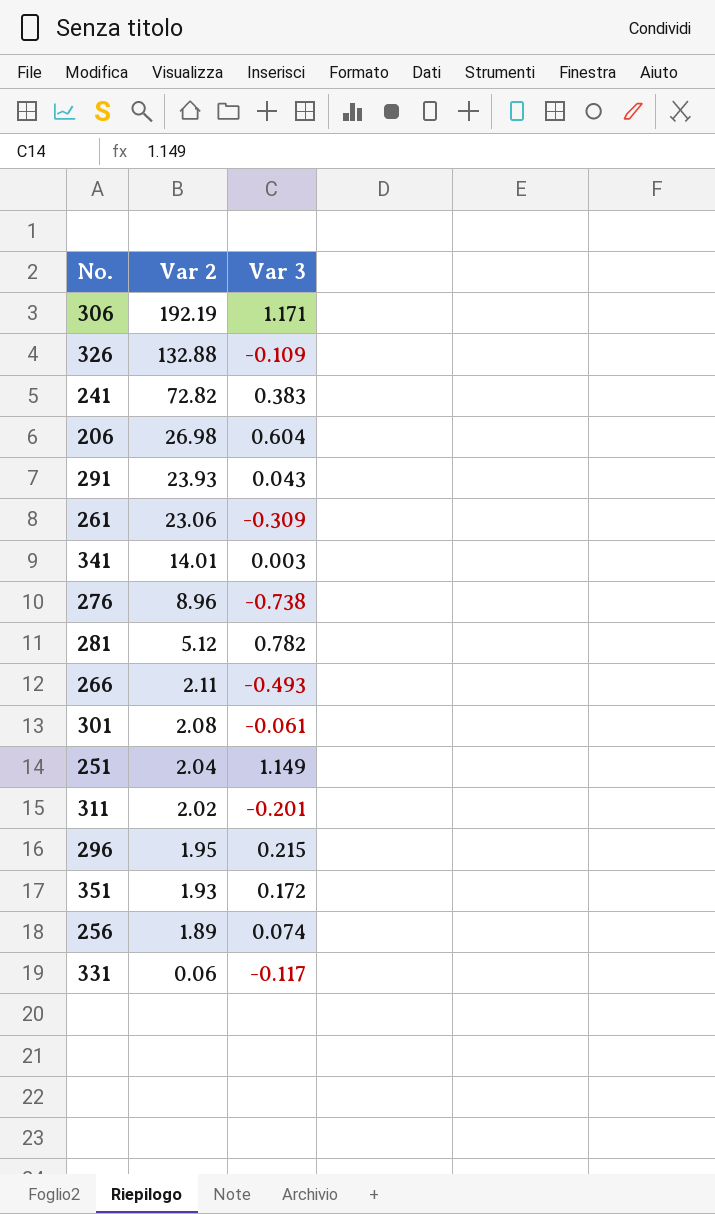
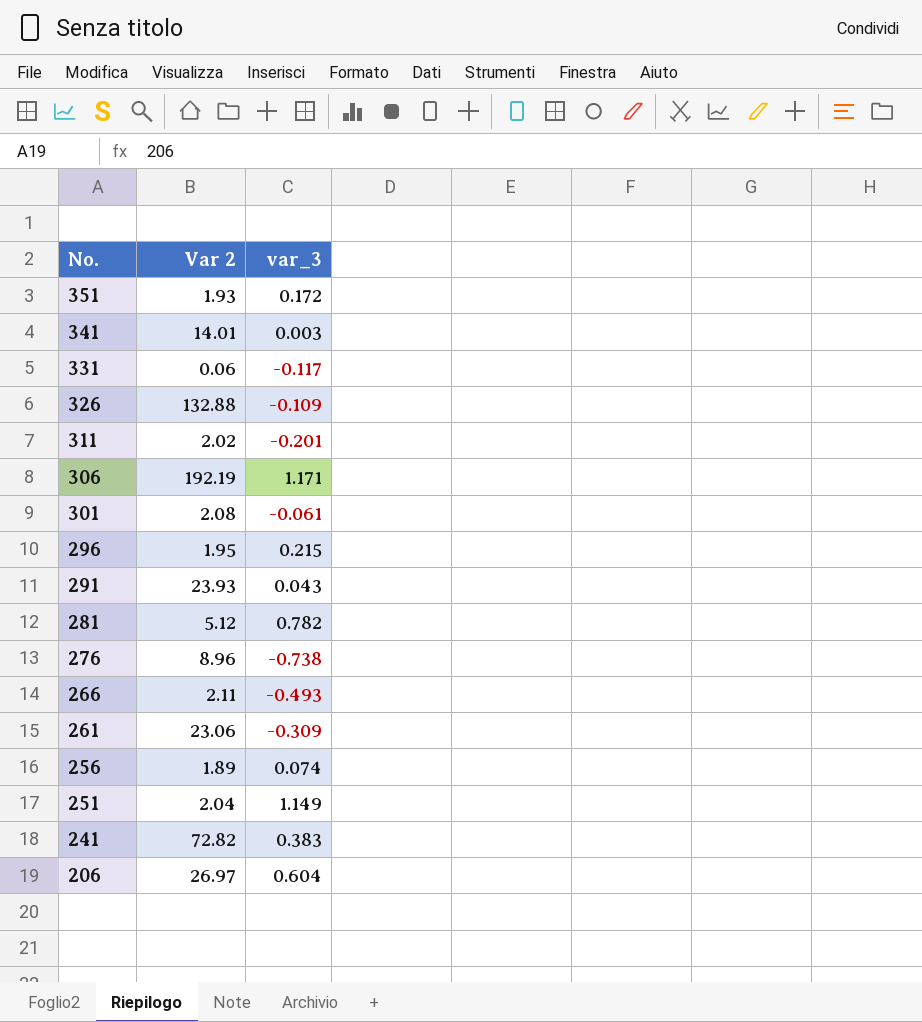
row order: Var 2 descending -> No. descending
column name: Var 3 -> var_3
206 | Var 2: 26.98 -> 26.97

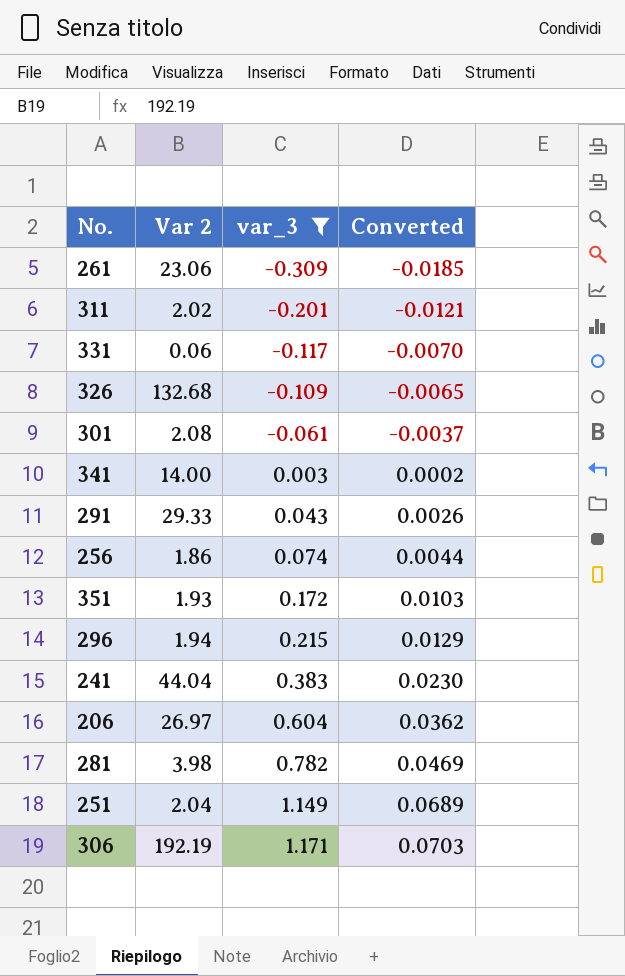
filter: none -> var_3 >= -0.309
row order: No. descending -> var_3 ascending
column Converted | formula: none -> [var_3] * 0.06
326 | Var 2: 132.88 -> 132.68
341 | Var 2: 14.01 -> 14.00
291 | Var 2: 23.93 -> 29.33
256 | Var 2: 1.89 -> 1.86
296 | Var 2: 1.95 -> 1.94
241 | Var 2: 72.82 -> 44.04
281 | Var 2: 5.12 -> 3.98

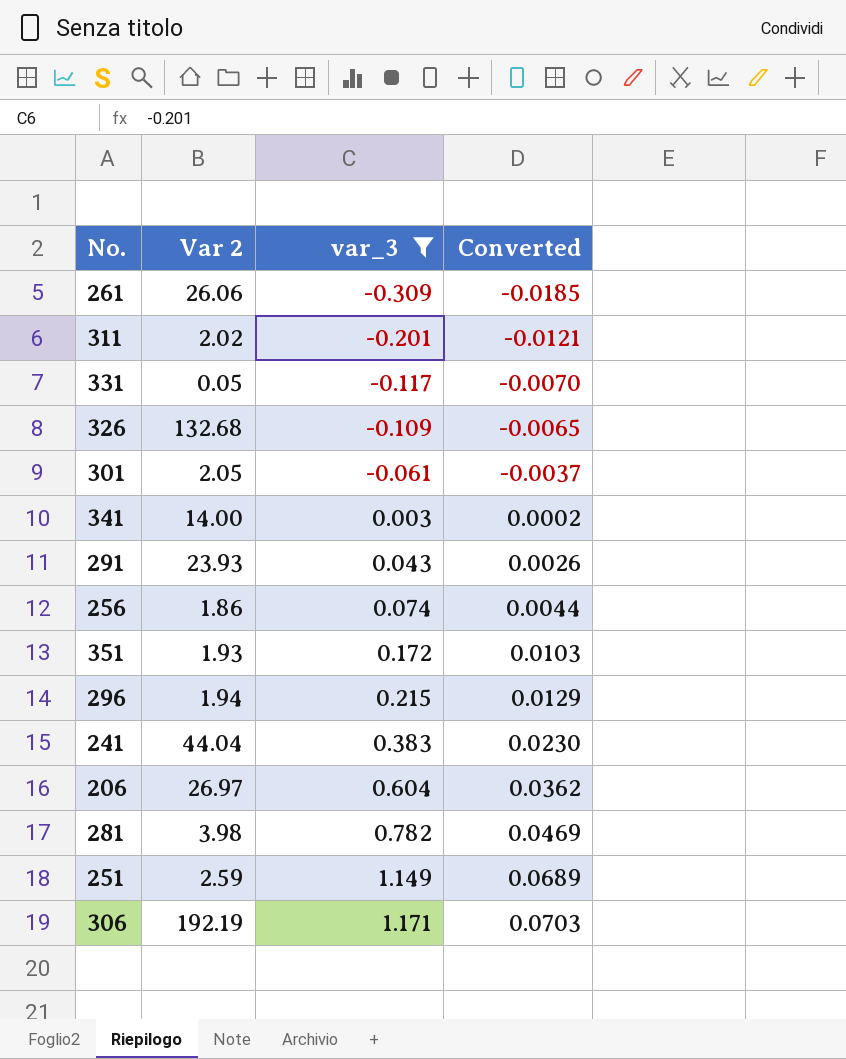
261 | Var 2: 23.06 -> 26.06
331 | Var 2: 0.06 -> 0.05
301 | Var 2: 2.08 -> 2.05
291 | Var 2: 29.33 -> 23.93
251 | Var 2: 2.04 -> 2.59

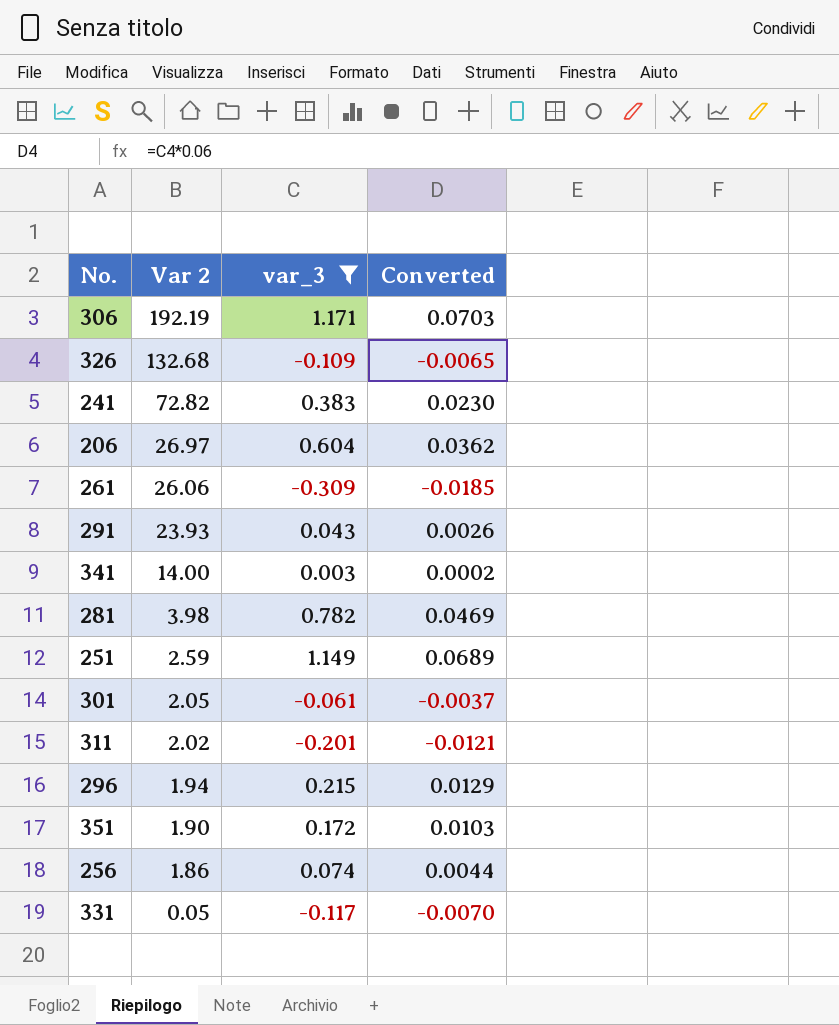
row order: var_3 ascending -> Var 2 descending
241 | Var 2: 44.04 -> 72.82
351 | Var 2: 1.93 -> 1.90

